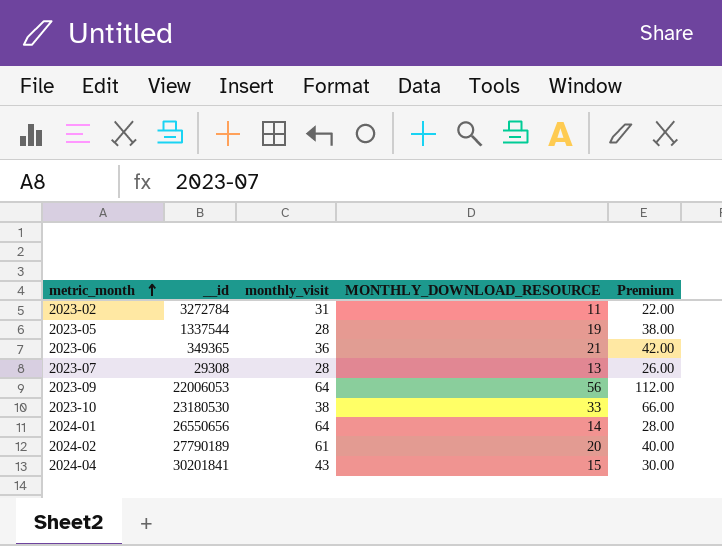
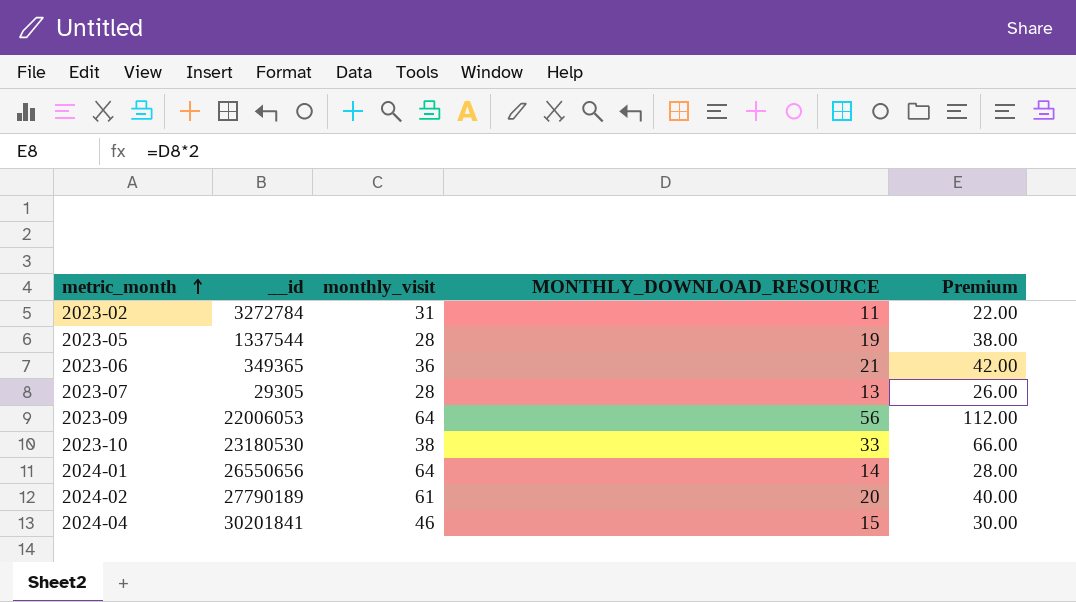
2023-07 | __id: 29308 -> 29305
2024-04 | monthly_visit: 43 -> 46

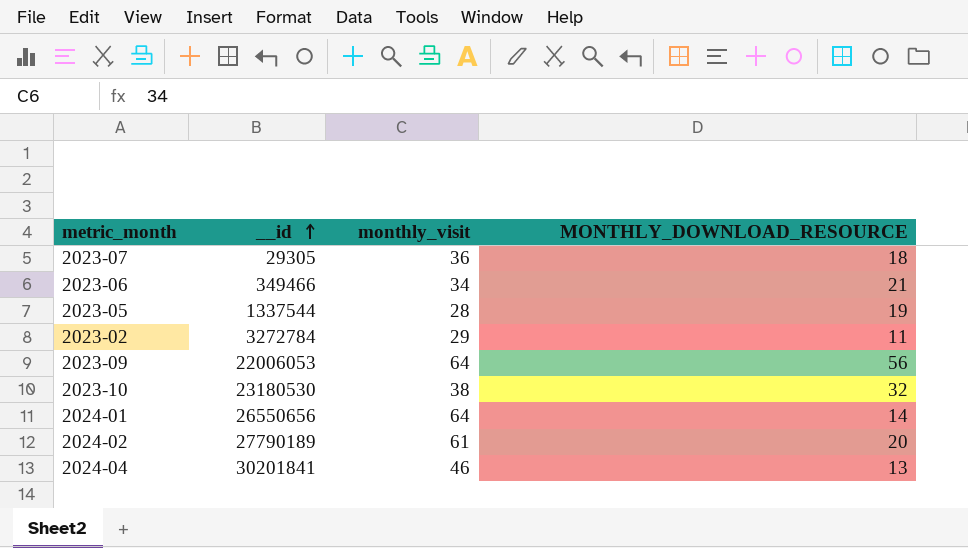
row order: metric_month ascending -> __id ascending
column Premium | formula: [MONTHLY_DOWNLOAD_RESOURCE] * 2 -> none
2023-07 | monthly_visit: 28 -> 36
2023-07 | MONTHLY_DOWNLOAD_RESOURCE: 13 -> 18
2023-06 | __id: 349365 -> 349466
2023-06 | monthly_visit: 36 -> 34
2023-02 | monthly_visit: 31 -> 29
2023-10 | MONTHLY_DOWNLOAD_RESOURCE: 33 -> 32
2024-04 | MONTHLY_DOWNLOAD_RESOURCE: 15 -> 13

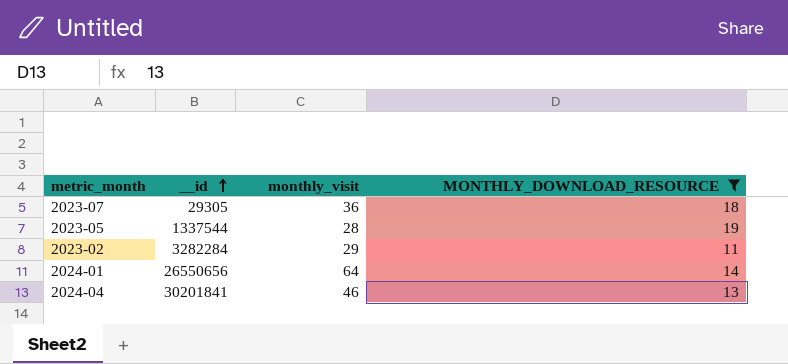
filter: none -> MONTHLY_DOWNLOAD_RESOURCE <= 19
2023-02 | __id: 3272784 -> 3282284

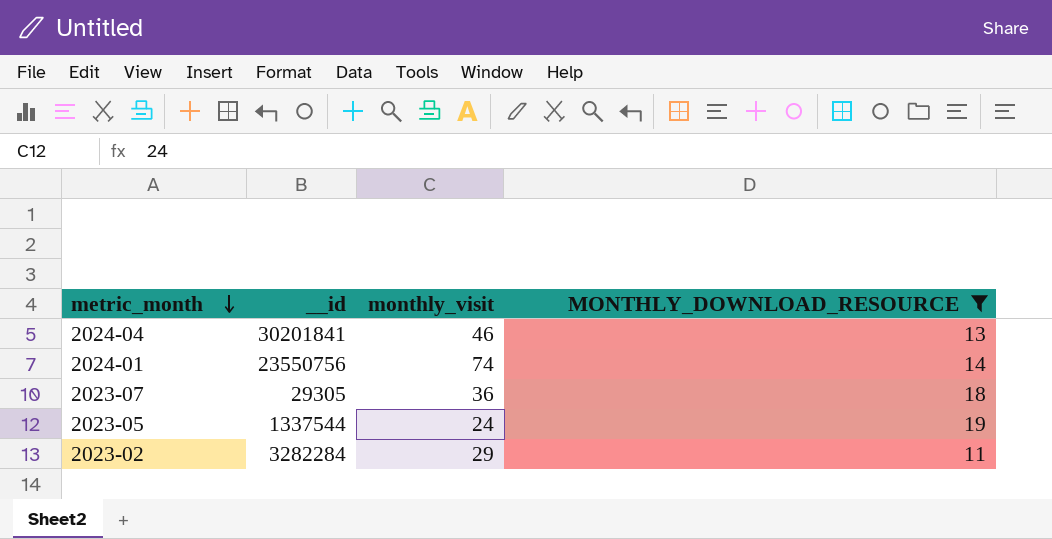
row order: __id ascending -> metric_month descending
2024-01 | __id: 26550656 -> 23550756
2024-01 | monthly_visit: 64 -> 74
2023-05 | monthly_visit: 28 -> 24

